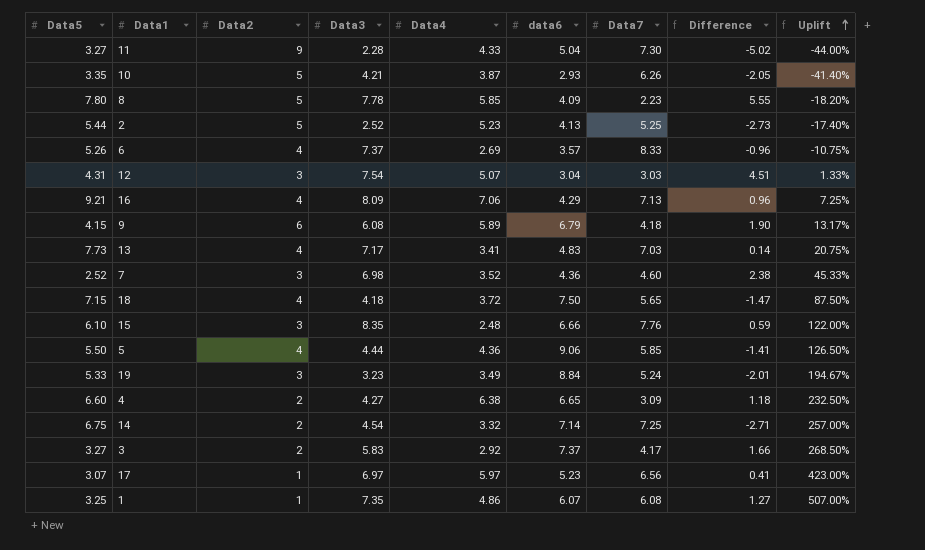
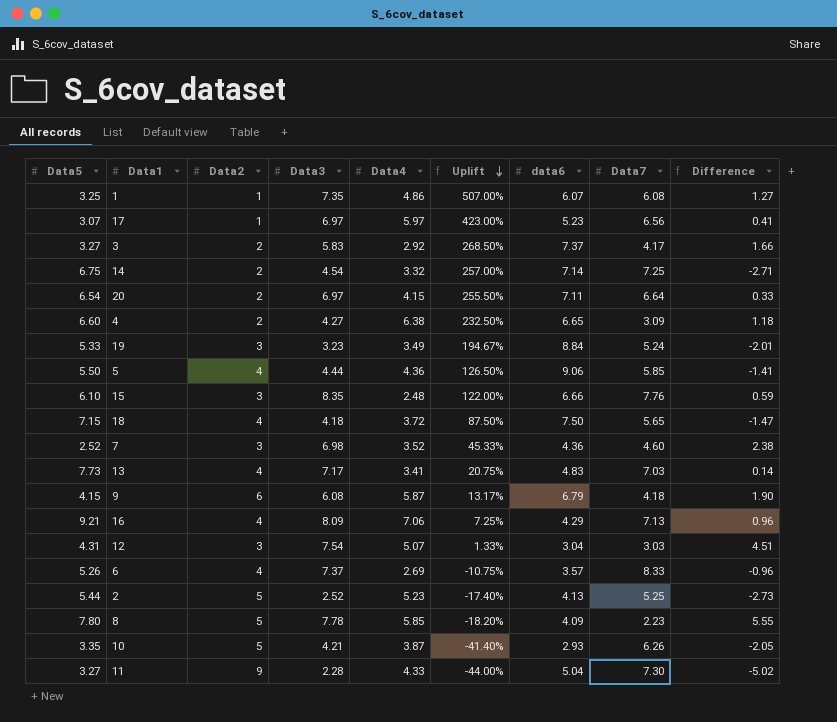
row order: Uplift ascending -> Uplift descending
column Uplift | position: 9 -> 6
row 20: none -> 6.54 | 2 | 6.97 | 4.15 | 255.50% | 7.11 | 6.64 | 0.33
9 | Data4: 5.89 -> 5.87

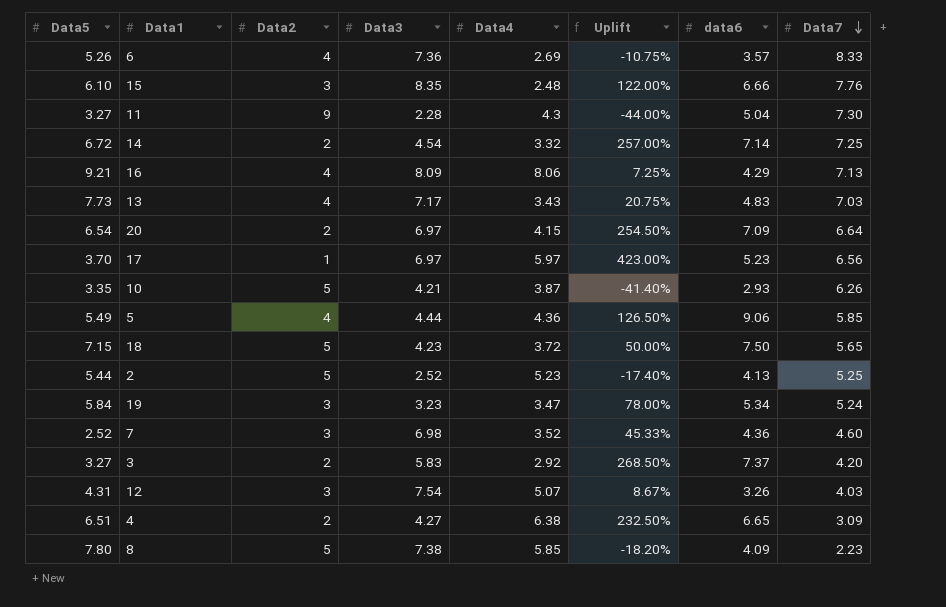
row order: Uplift descending -> Data7 descending
column Difference | formula: [Data3] - [Data7] -> none
row 1: 3.25 | 1 | 7.35 | 4.86 | 507.00% | 6.07 | 6.08 | 1.27 -> none
row 9: 4.15 | 6 | 6.08 | 5.87 | 13.17% | 6.79 | 4.18 | 1.90 -> none
6 | Data3: 7.37 -> 7.36
11 | Data4: 4.33 -> 4.3
14 | Data5: 6.75 -> 6.72
16 | Data4: 7.06 -> 8.06
13 | Data4: 3.41 -> 3.43
20 | Uplift: 255.50% -> 254.50%
20 | data6: 7.11 -> 7.09
17 | Data5: 3.07 -> 3.70
5 | Data5: 5.50 -> 5.49
18 | Data2: 4 -> 5
18 | Data3: 4.18 -> 4.23
18 | Uplift: 87.50% -> 50.00%
19 | Data5: 5.33 -> 5.84
19 | Data4: 3.49 -> 3.47
19 | Uplift: 194.67% -> 78.00%
19 | data6: 8.84 -> 5.34
3 | Data7: 4.17 -> 4.20
12 | Uplift: 1.33% -> 8.67%
12 | data6: 3.04 -> 3.26
12 | Data7: 3.03 -> 4.03
4 | Data5: 6.60 -> 6.51
8 | Data3: 7.78 -> 7.38

